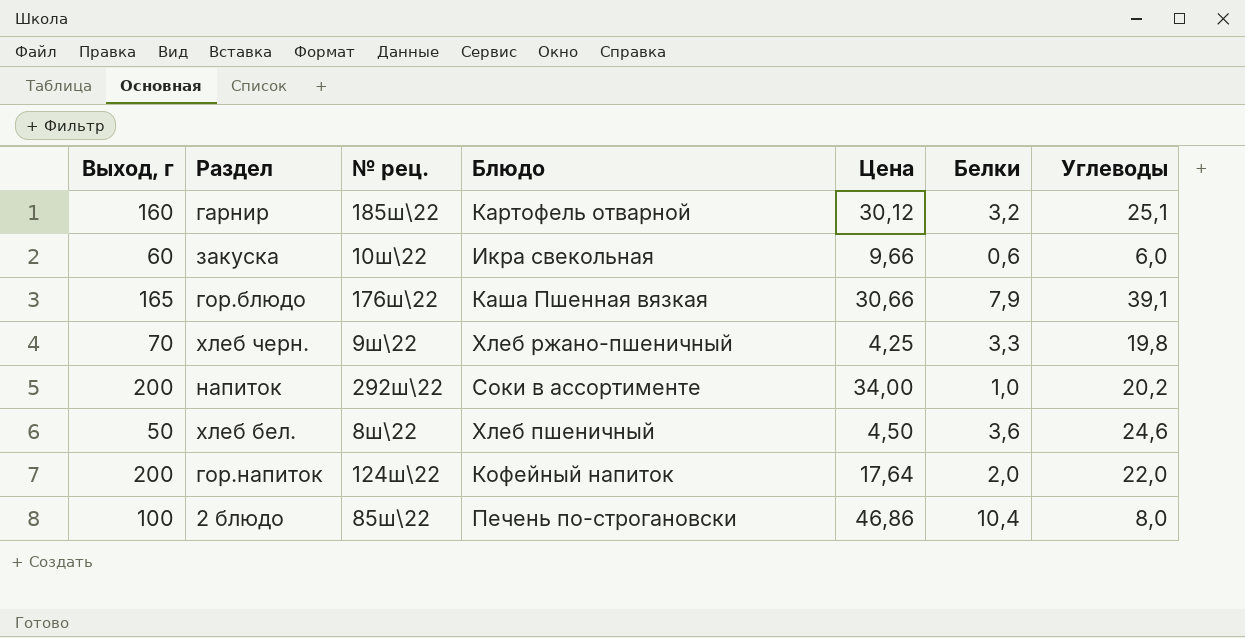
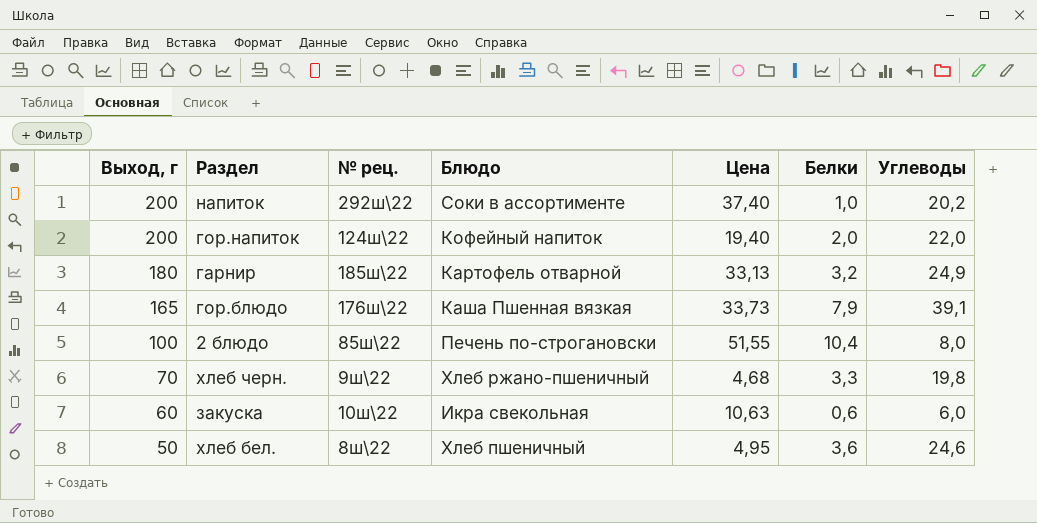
row order: none -> Выход, г descending
напиток | Цена: 34,00 -> 37,40
гор.напиток | Цена: 17,64 -> 19,40
гарнир | Выход, г: 160 -> 180
гарнир | Цена: 30,12 -> 33,13
гарнир | Углеводы: 25,1 -> 24,9
гор.блюдо | Цена: 30,66 -> 33,73
2 блюдо | Цена: 46,86 -> 51,55
хлеб черн. | Цена: 4,25 -> 4,68
закуска | Цена: 9,66 -> 10,63
хлеб бел. | Цена: 4,50 -> 4,95

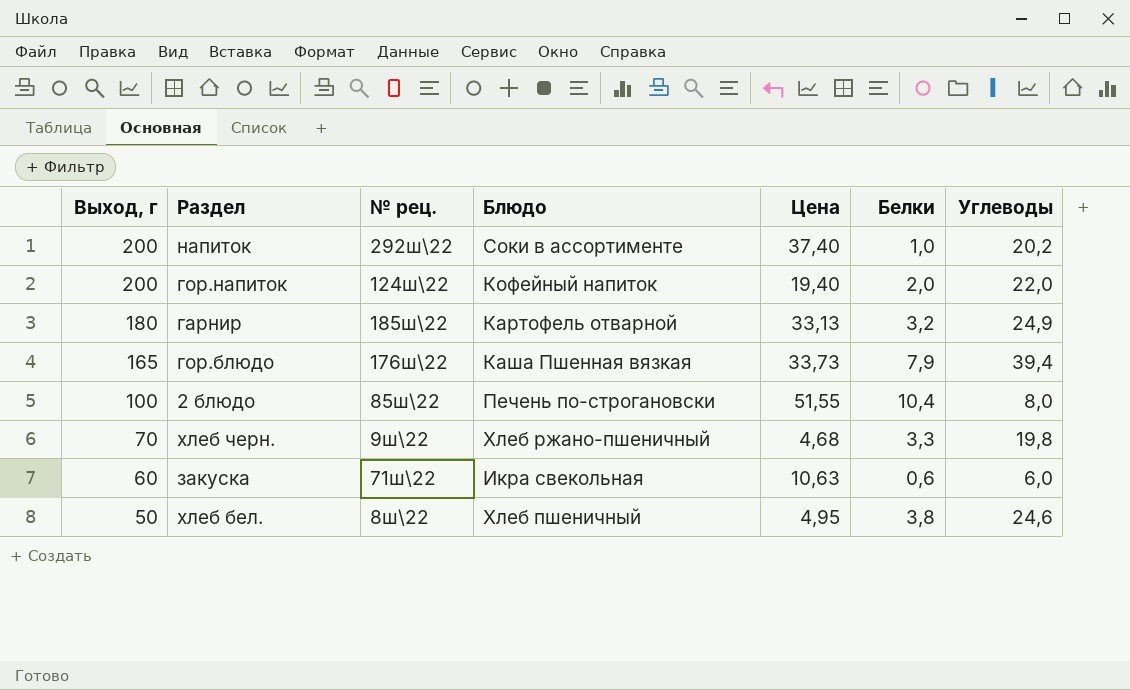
гор.блюдо | Углеводы: 39,1 -> 39,4
закуска | № рец.: 10ш\22 -> 71ш\22
хлеб бел. | Белки: 3,6 -> 3,8

